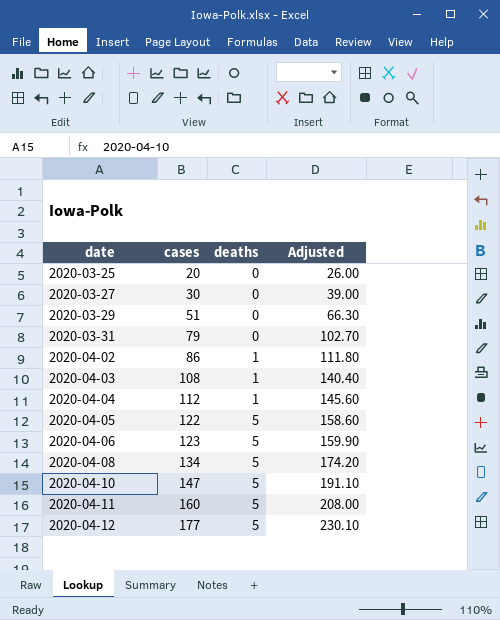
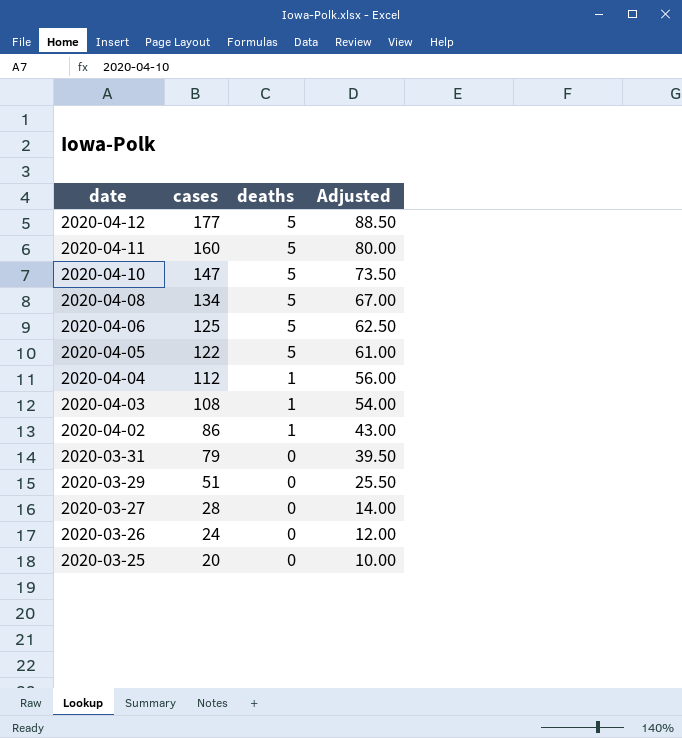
row order: date ascending -> date descending
column Adjusted | formula: [cases] * 1.3 -> [cases] * 0.5
2020-04-06 | cases: 123 -> 125
2020-03-27 | cases: 30 -> 28
row 2020-03-26: none -> 24 | 0 | 12.00

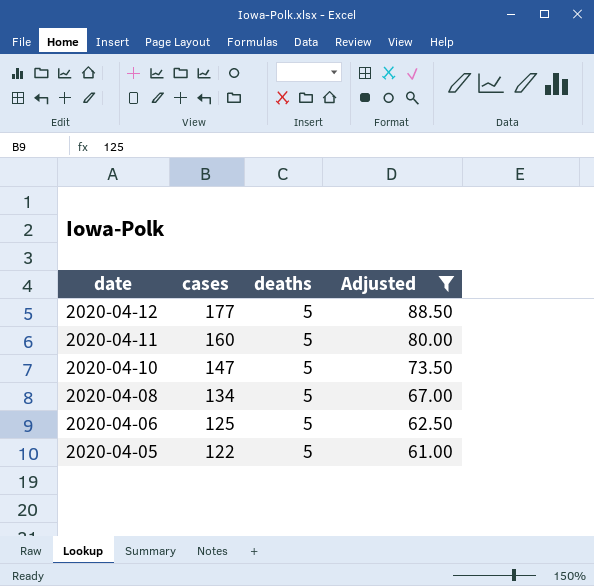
filter: none -> Adjusted >= 61.00

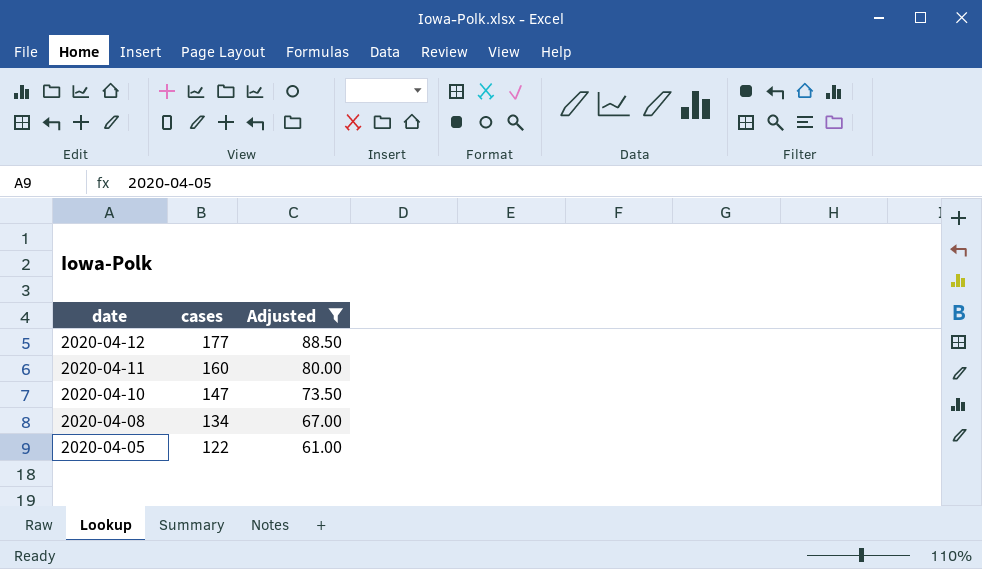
column deaths | position: 3 -> none
row 2020-04-06: 125 | 5 | 62.50 -> none

